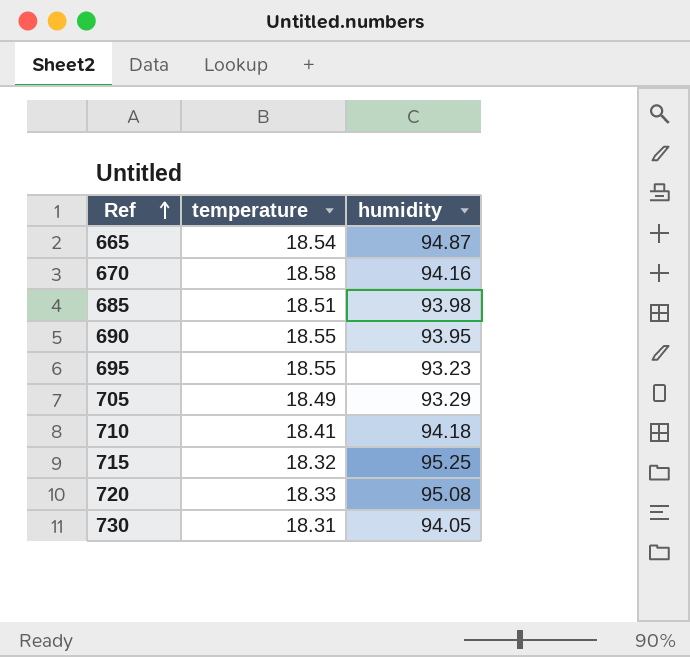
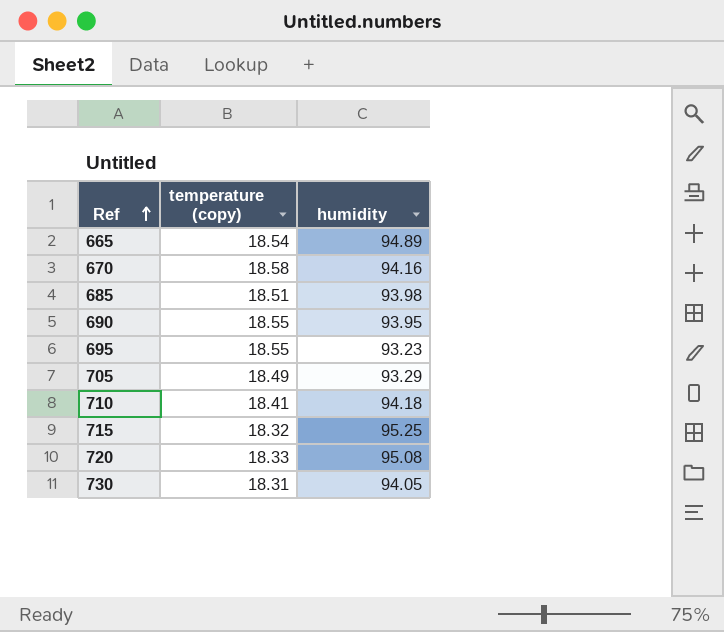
column name: temperature -> temperature (copy)
665 | humidity: 94.87 -> 94.89

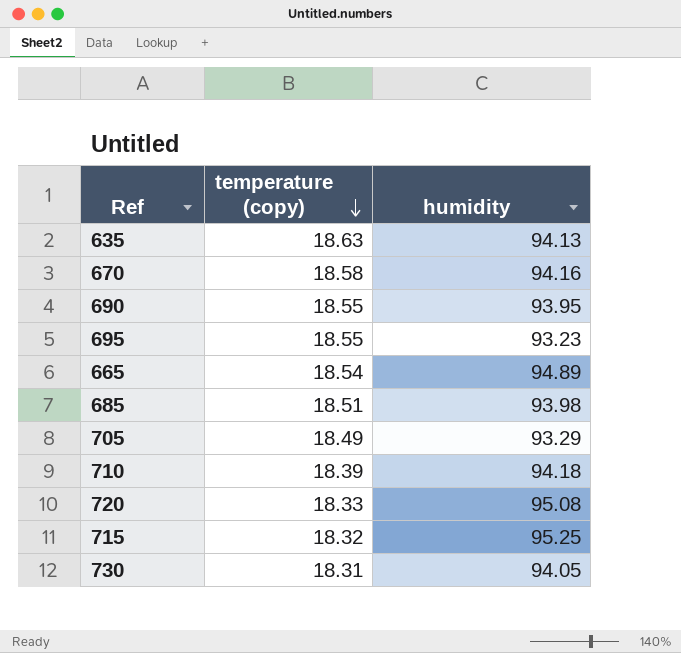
row order: Ref ascending -> temperature (copy) descending
row 635: none -> 18.63 | 94.13
710 | temperature (copy): 18.41 -> 18.39

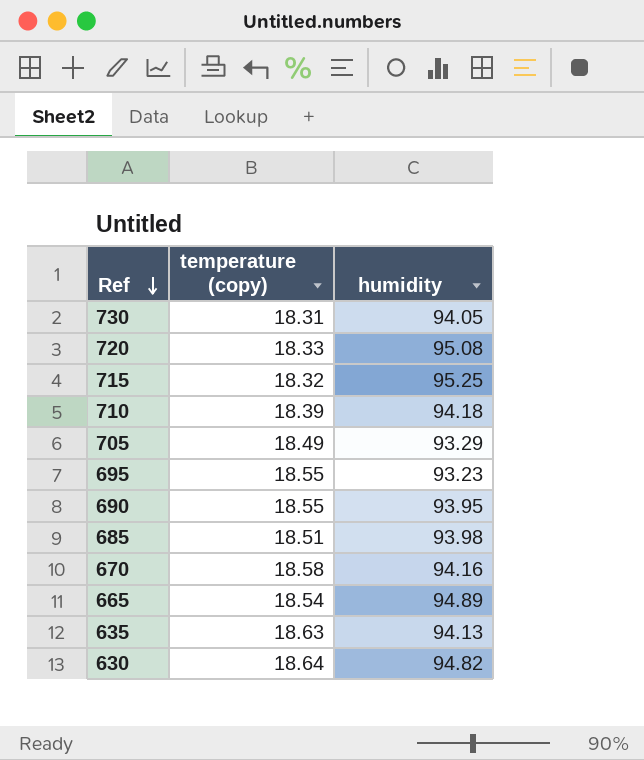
row order: temperature (copy) descending -> Ref descending
row 630: none -> 18.64 | 94.82

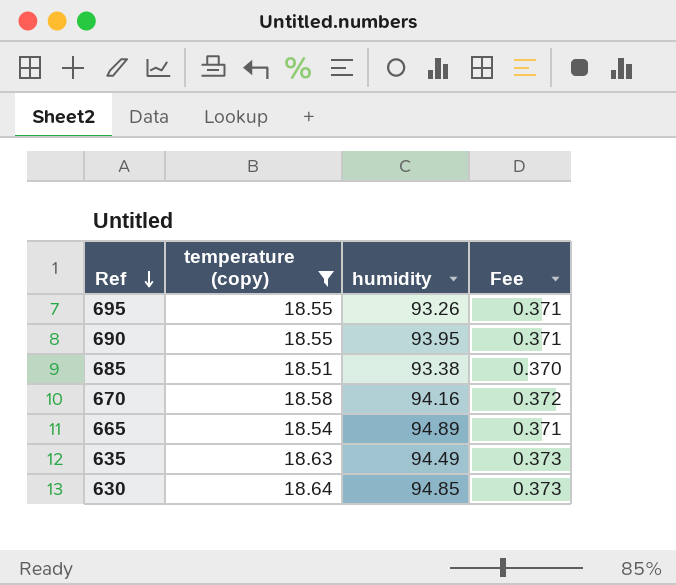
filter: none -> temperature (copy) >= 18.51
column Fee | formula: none -> [temperature (copy)] * 0.02
695 | humidity: 93.23 -> 93.26
685 | humidity: 93.98 -> 93.38
635 | humidity: 94.13 -> 94.49
630 | humidity: 94.82 -> 94.85

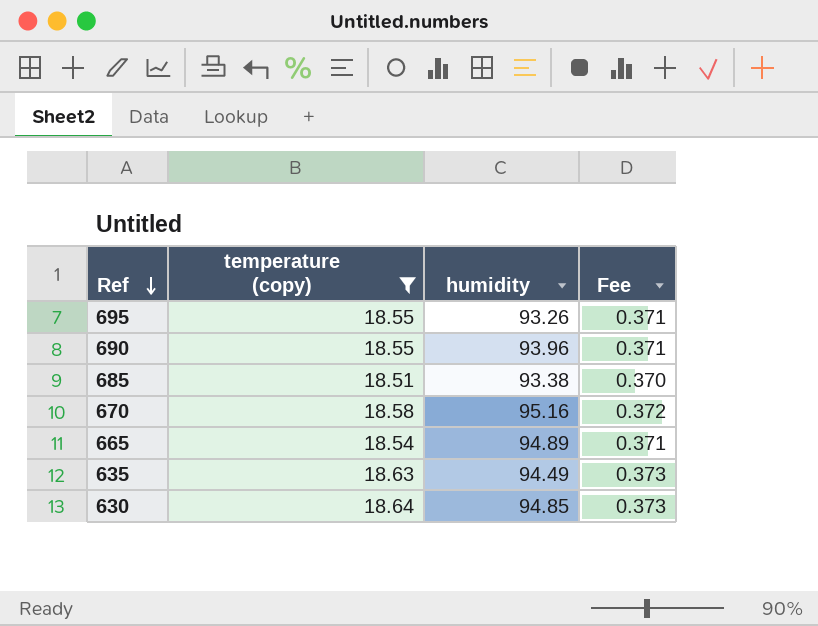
690 | humidity: 93.95 -> 93.96
670 | humidity: 94.16 -> 95.16

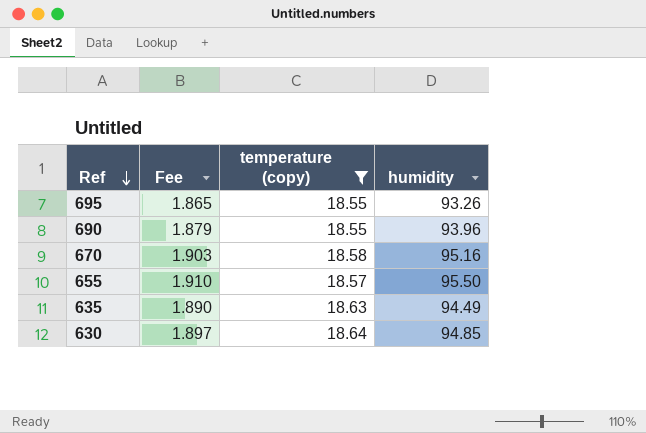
column Fee | formula: [temperature (copy)] * 0.02 -> [humidity] * 0.02
column Fee | position: 4 -> 2
row 685: 18.51 | 93.38 | 0.370 -> none
row 665: 18.54 | 94.89 | 0.371 -> none
row 655: none -> 1.910 | 18.57 | 95.50

